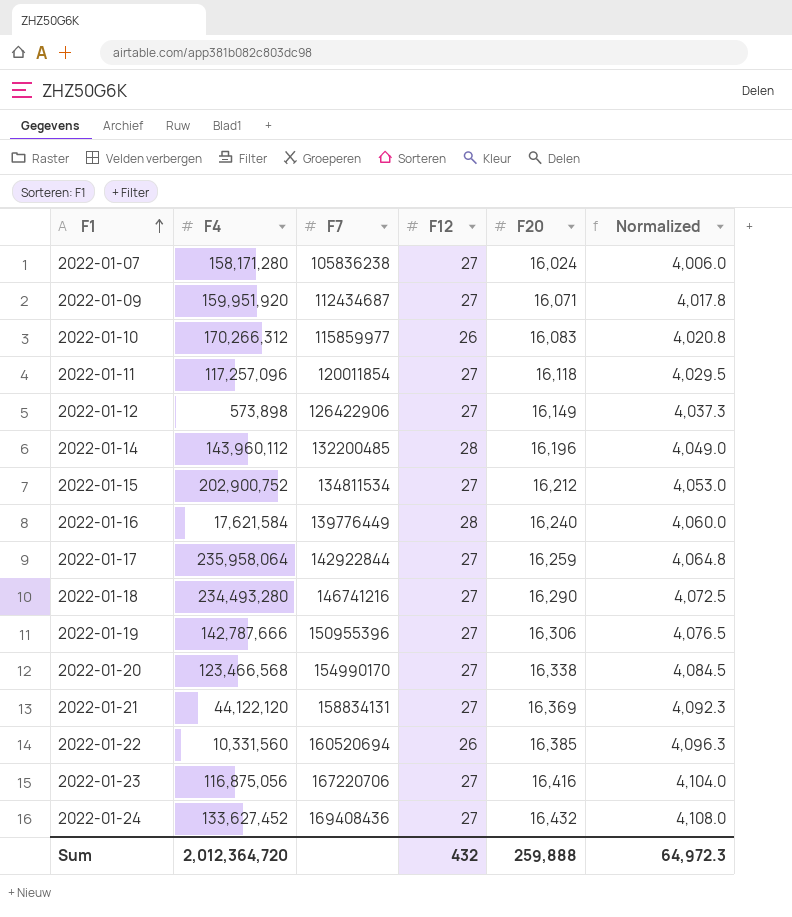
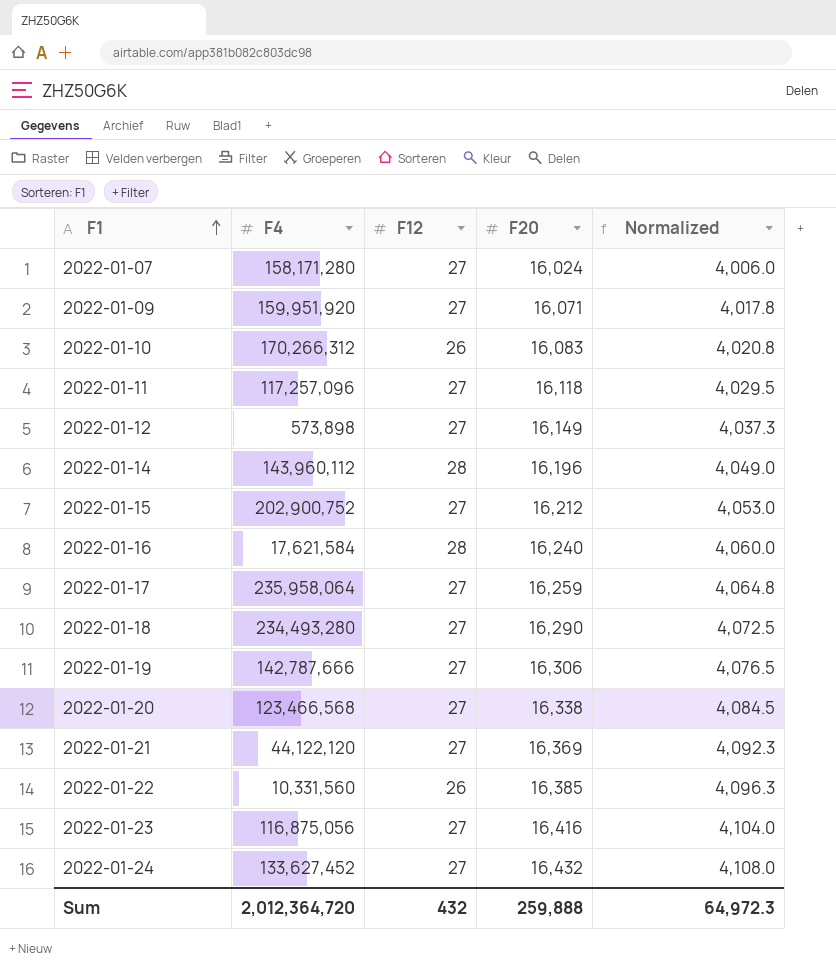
column F7 | position: 3 -> none

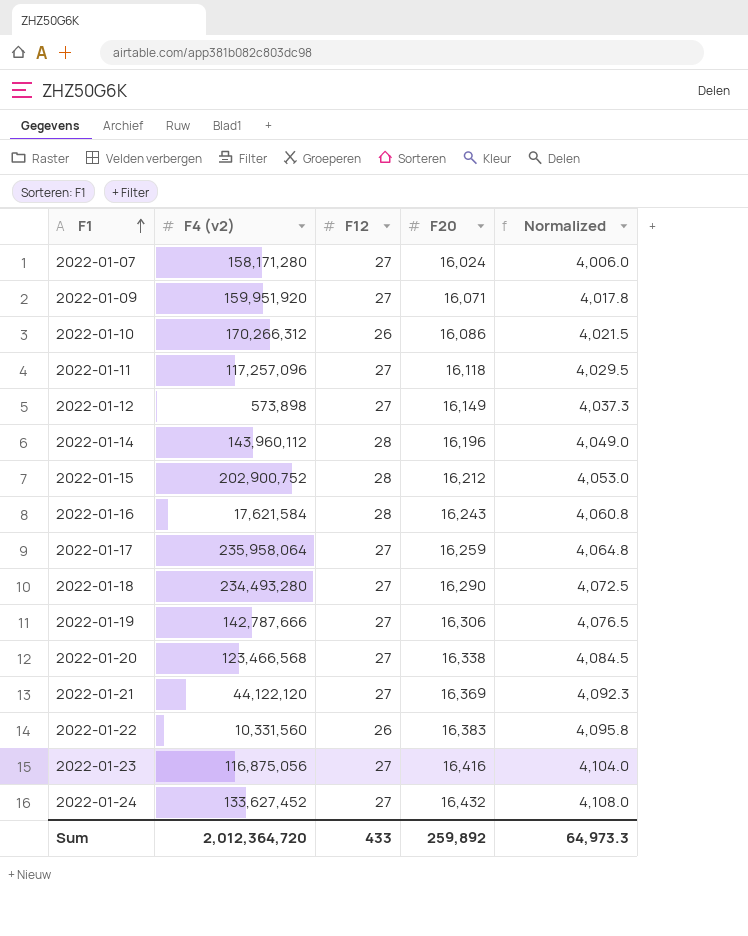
column name: F4 -> F4 (v2)
2022-01-10 | F20: 16,083 -> 16,086
2022-01-10 | Normalized: 4,020.8 -> 4,021.5
2022-01-15 | F12: 27 -> 28
2022-01-16 | F20: 16,240 -> 16,243
2022-01-16 | Normalized: 4,060.0 -> 4,060.8
2022-01-22 | F20: 16,385 -> 16,383
2022-01-22 | Normalized: 4,096.3 -> 4,095.8
Sum | F12: 432 -> 433
Sum | F20: 259,888 -> 259,892
Sum | Normalized: 64,972.3 -> 64,973.3

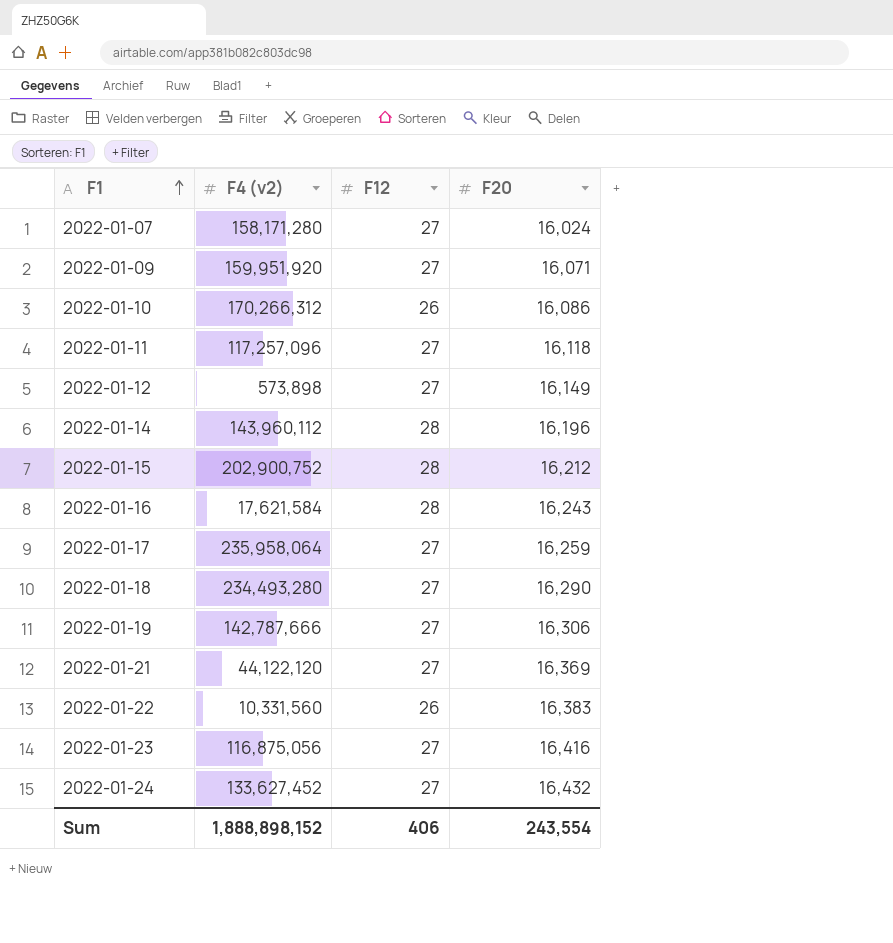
column Normalized | formula: [F20] * 0.25 -> none
row 2022-01-20: 123,466,568 | 27 | 16,338 | 4,084.5 -> none
Sum | F4 (v2): 2,012,364,720 -> 1,888,898,152
Sum | F12: 433 -> 406
Sum | F20: 259,892 -> 243,554

